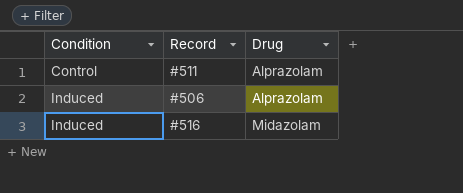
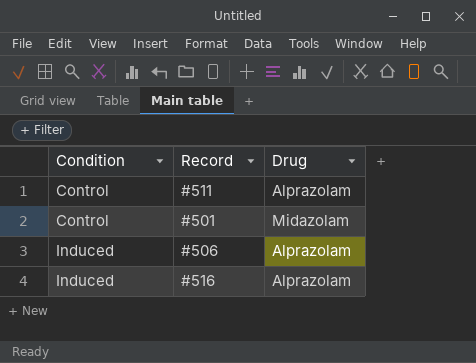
row #501: none -> Control | Midazolam
#516 | Drug: Midazolam -> Alprazolam

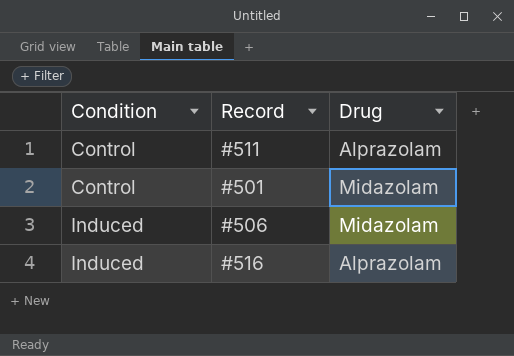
#506 | Drug: Alprazolam -> Midazolam

